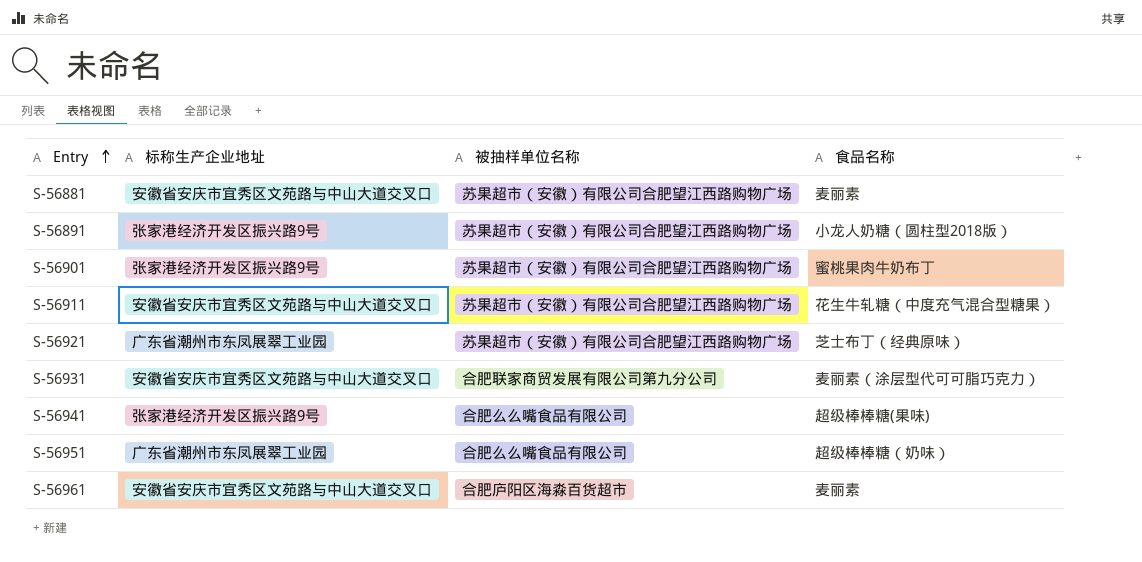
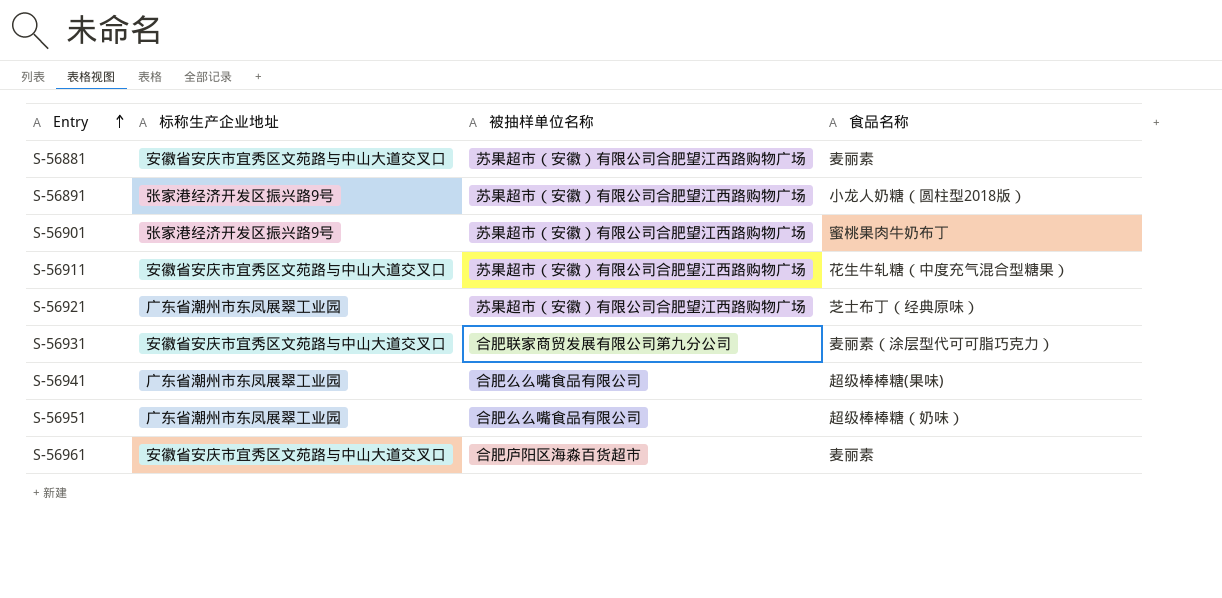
S-56941 | 标称生产企业地址: 张家港经济开发区振兴路9号 -> 广东省潮州市东凤展翠工业园

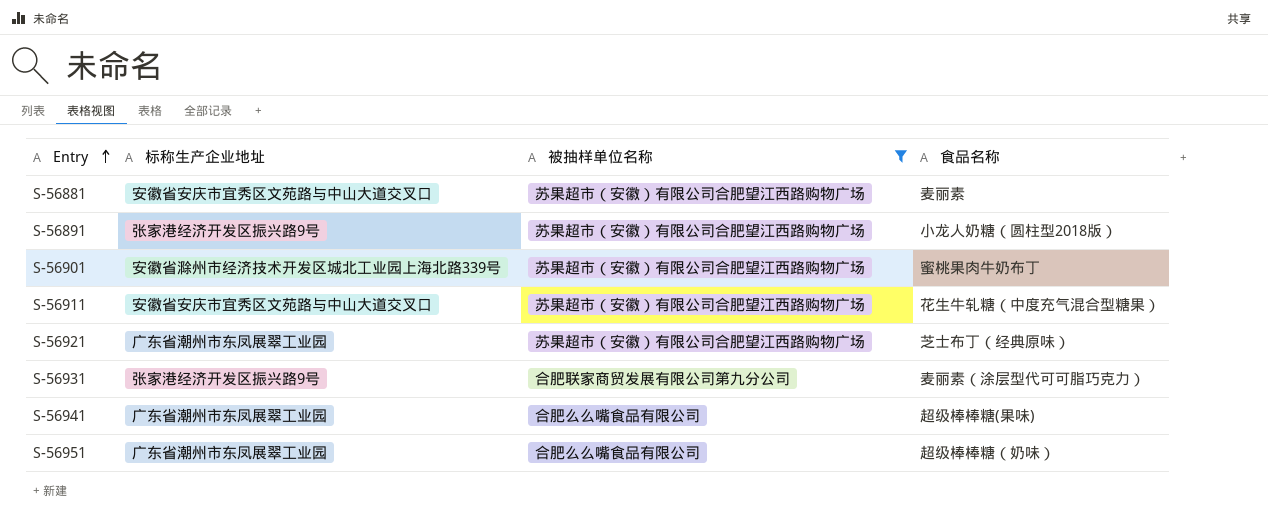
filter: none -> 被抽样单位名称 != 合肥庐阳区海淼百货超市
S-56901 | 标称生产企业地址: 张家港经济开发区振兴路9号 -> 安徽省滁州市经济技术开发区城北工业园上海北路339号
S-56931 | 标称生产企业地址: 安徽省安庆市宜秀区文苑路与中山大道交叉口 -> 张家港经济开发区振兴路9号

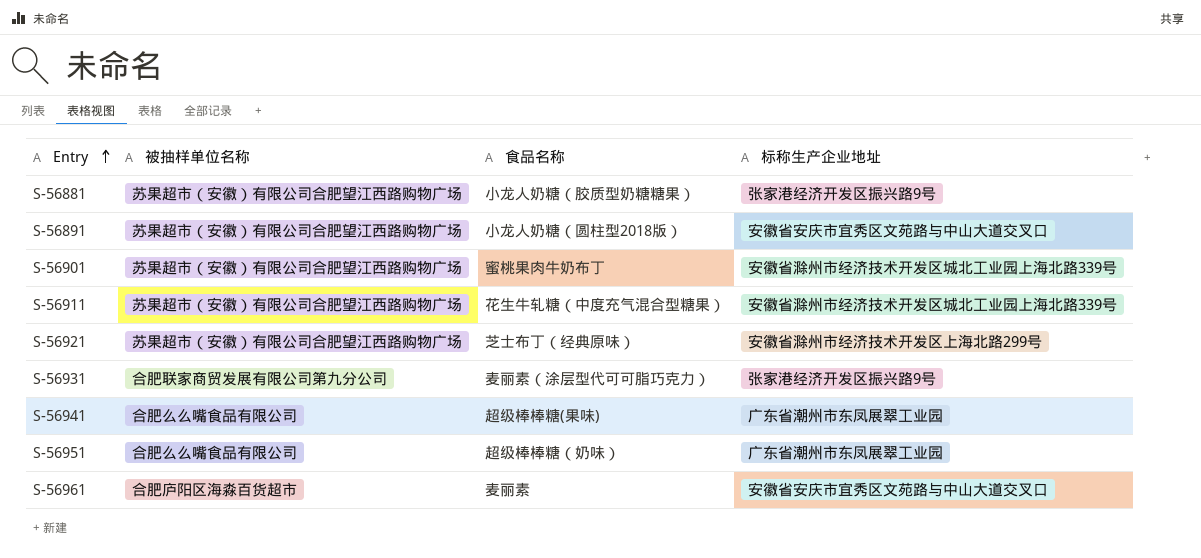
filter: 被抽样单位名称 != 合肥庐阳区海淼百货超市 -> none
column 标称生产企业地址 | position: 2 -> 4
S-56881 | 食品名称: 麦丽素 -> 小龙人奶糖（胶质型奶糖糖果）
S-56881 | 标称生产企业地址: 安徽省安庆市宜秀区文苑路与中山大道交叉口 -> 张家港经济开发区振兴路9号
S-56891 | 标称生产企业地址: 张家港经济开发区振兴路9号 -> 安徽省安庆市宜秀区文苑路与中山大道交叉口
S-56911 | 标称生产企业地址: 安徽省安庆市宜秀区文苑路与中山大道交叉口 -> 安徽省滁州市经济技术开发区城北工业园上海北路339号
S-56921 | 标称生产企业地址: 广东省潮州市东凤展翠工业园 -> 安徽省滁州市经济技术开发区上海北路299号

